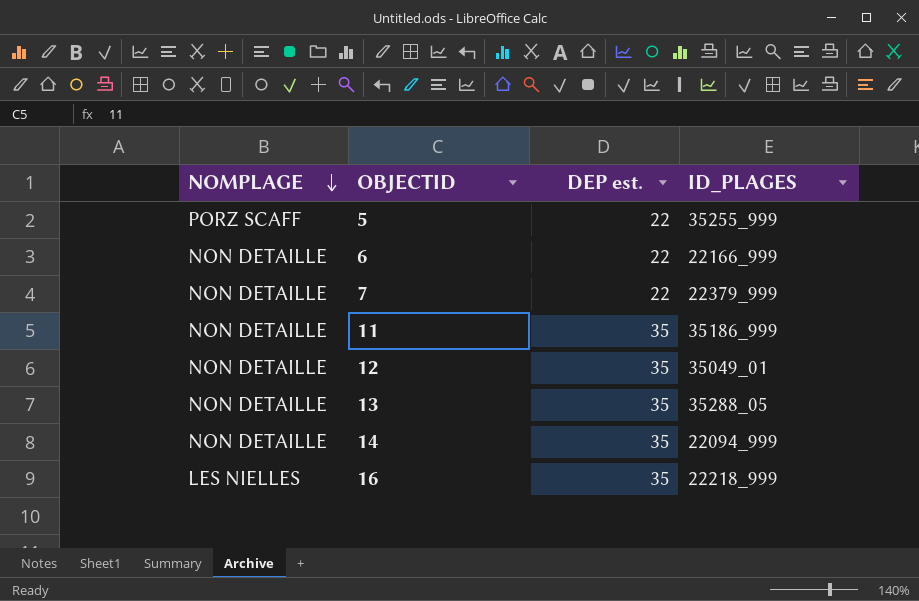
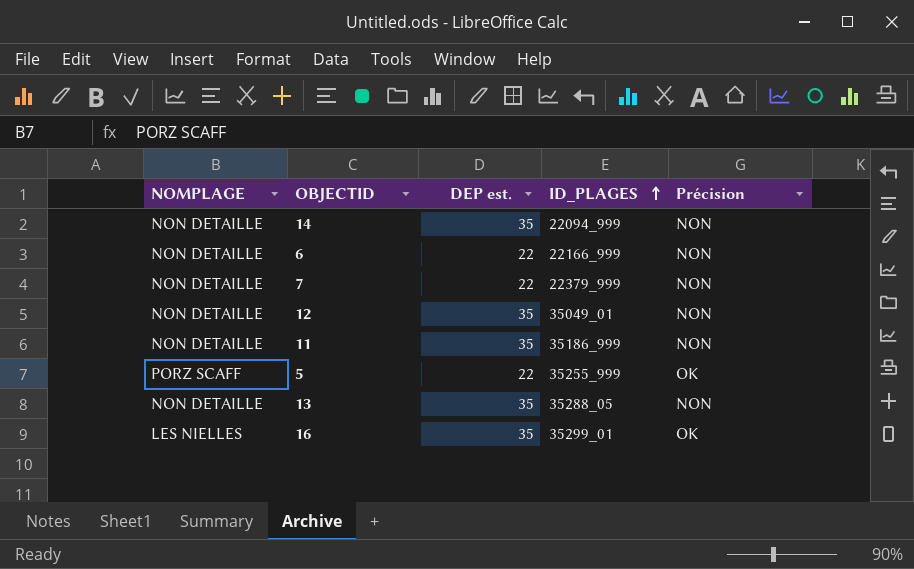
row order: NOMPLAGE descending -> ID_PLAGES ascending
column Précision | position: none -> 5
16 | ID_PLAGES: 22218_999 -> 35299_01

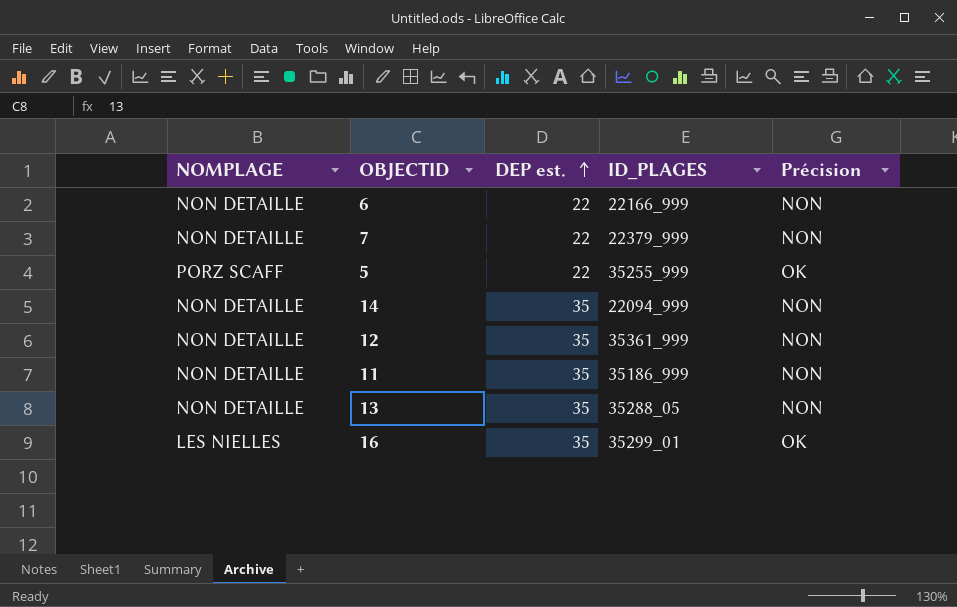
row order: ID_PLAGES ascending -> DEP est. ascending
12 | ID_PLAGES: 35049_01 -> 35361_999

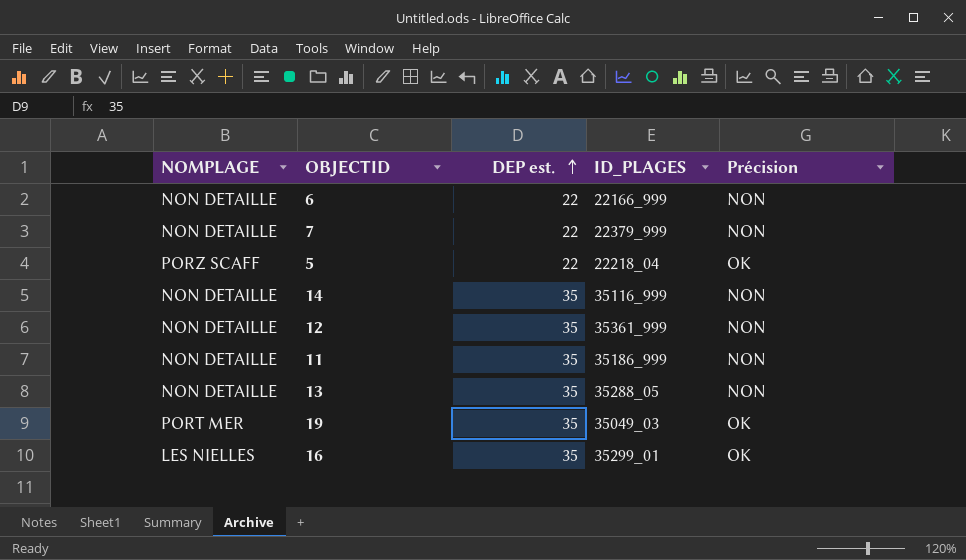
5 | ID_PLAGES: 35255_999 -> 22218_04
14 | ID_PLAGES: 22094_999 -> 35116_999
row 19: none -> PORT MER | 35 | 35049_03 | OK

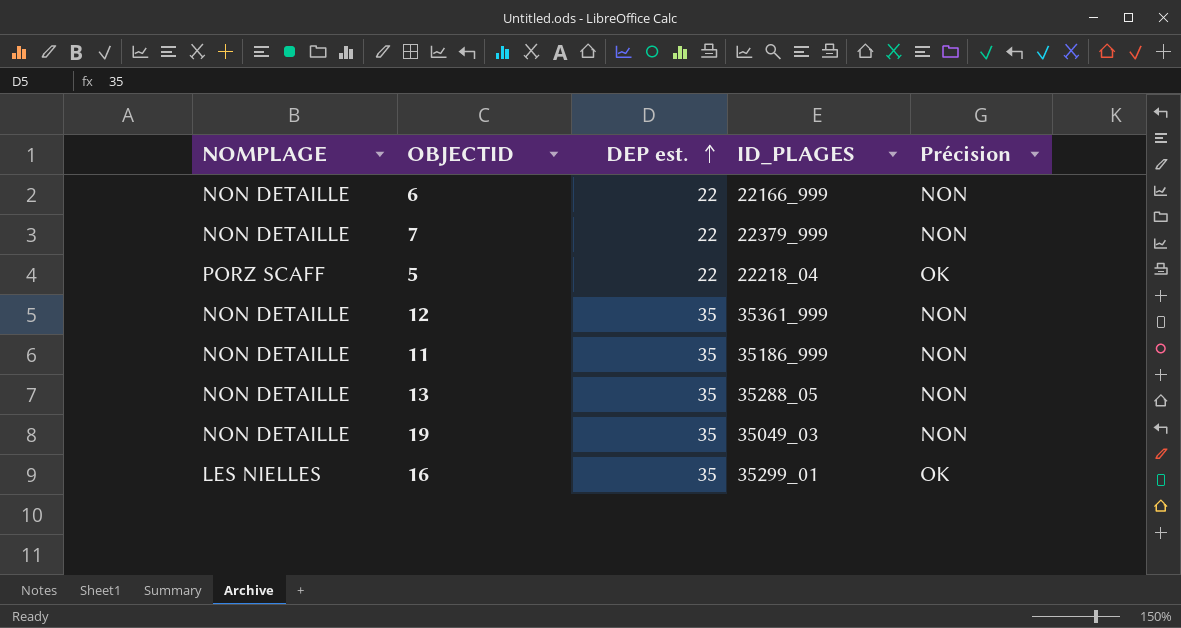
row 14: NON DETAILLE | 35 | 35116_999 | NON -> none
19 | NOMPLAGE: PORT MER -> NON DETAILLE
19 | Précision: OK -> NON

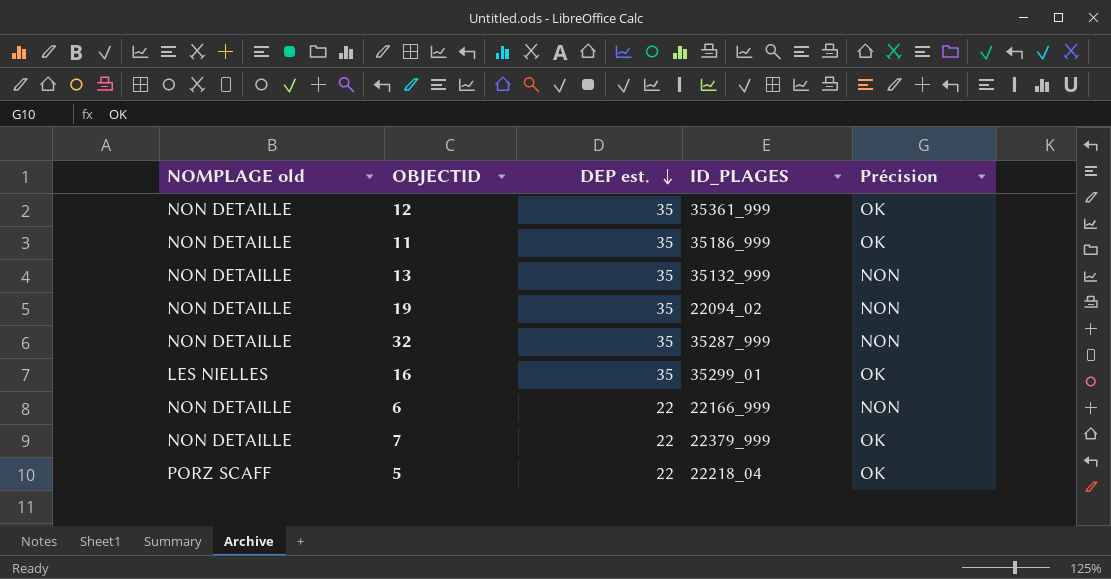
row order: DEP est. ascending -> DEP est. descending
column name: NOMPLAGE -> NOMPLAGE old
12 | Précision: NON -> OK
11 | Précision: NON -> OK
13 | ID_PLAGES: 35288_05 -> 35132_999
19 | ID_PLAGES: 35049_03 -> 22094_02
row 32: none -> NON DETAILLE | 35 | 35287_999 | NON
7 | Précision: NON -> OK

